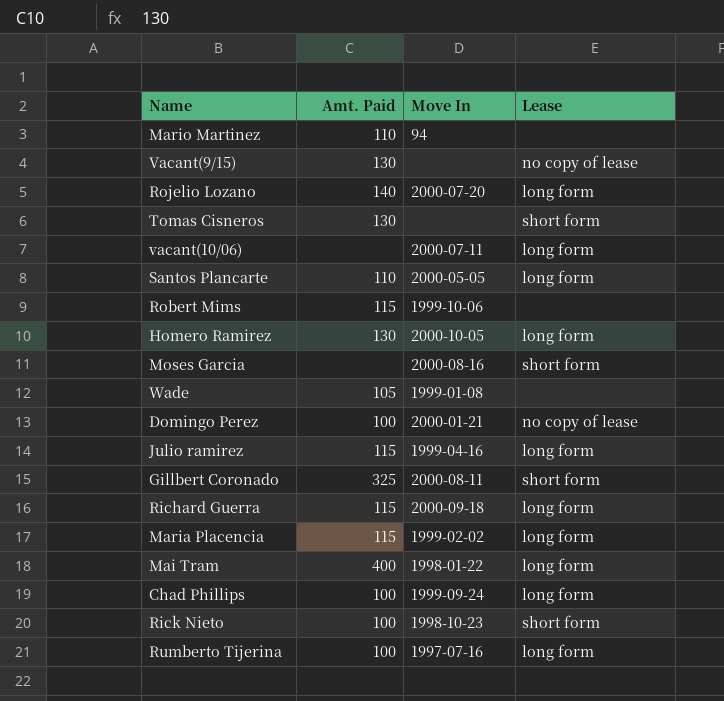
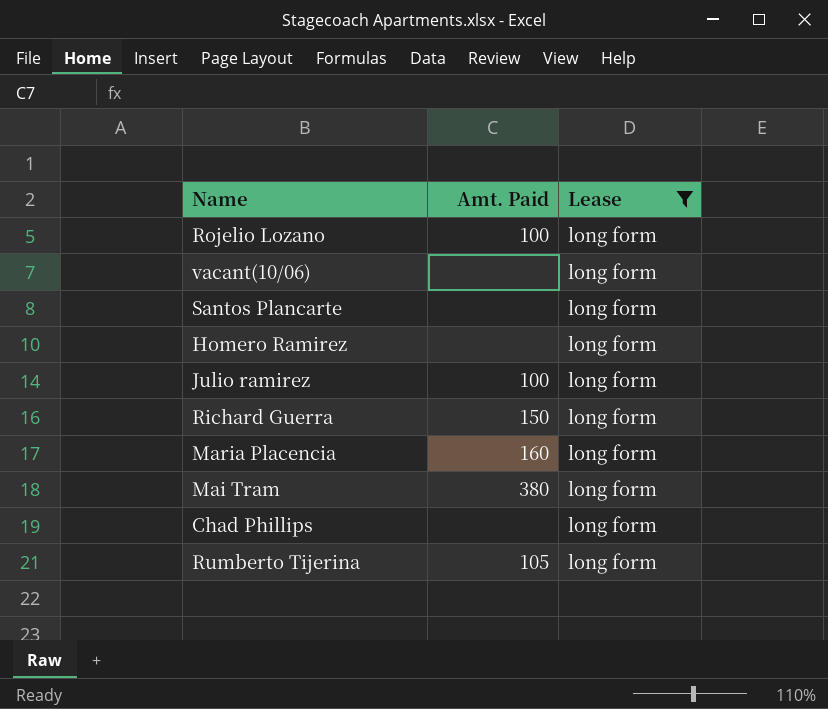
filter: none -> Lease = long form
column Move In | position: 3 -> none
Rojelio Lozano | Amt. Paid: 140 -> 100
Santos Plancarte | Amt. Paid: 110 -> none
Homero Ramirez | Amt. Paid: 130 -> none
Julio ramirez | Amt. Paid: 115 -> 100
Richard Guerra | Amt. Paid: 115 -> 150
Maria Placencia | Amt. Paid: 115 -> 160
Mai Tram | Amt. Paid: 400 -> 380
Chad Phillips | Amt. Paid: 100 -> none
Rumberto Tijerina | Amt. Paid: 100 -> 105

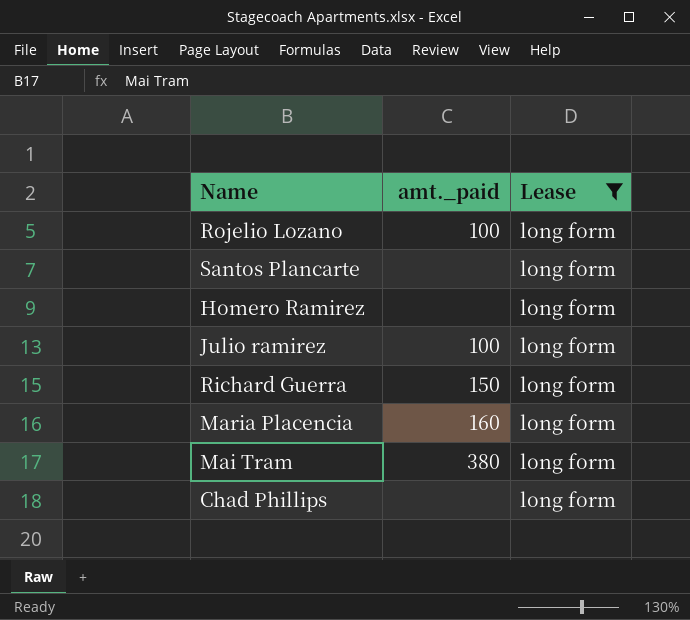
column name: Amt. Paid -> amt._paid
row vacant(10/06): none | long form -> none
row Rumberto Tijerina: 105 | long form -> none

